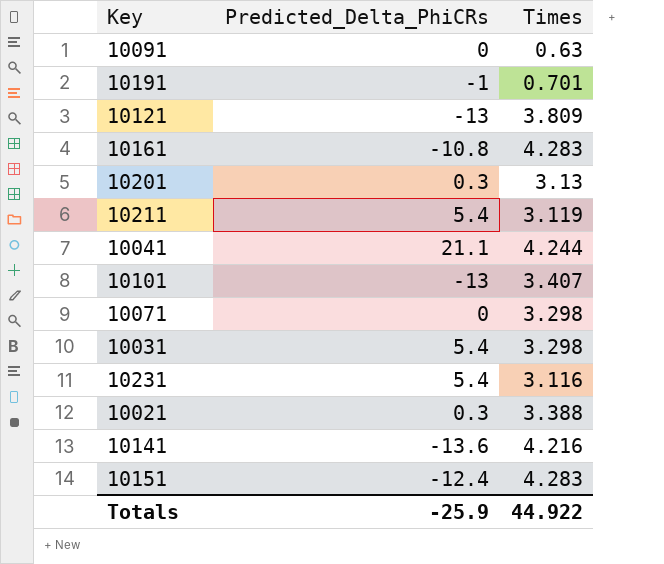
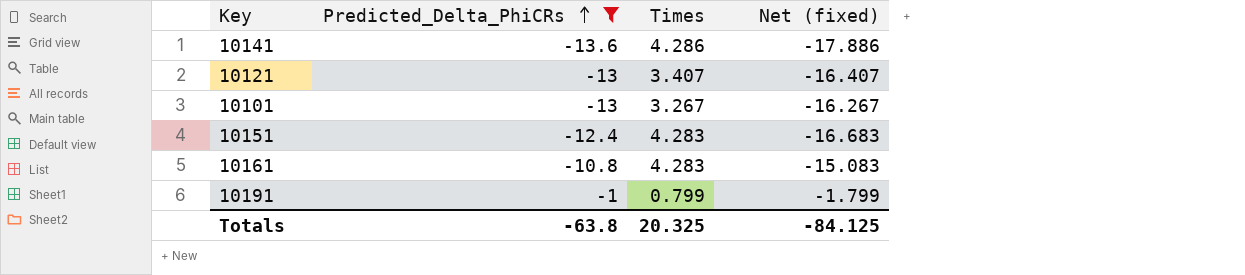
filter: none -> Predicted_Delta_PhiCRs <= -1
row order: none -> Predicted_Delta_PhiCRs ascending
column Net (fixed) | formula: none -> [Predicted_Delta_PhiCRs] - [Times]
10141 | Times: 4.216 -> 4.286
10121 | Times: 3.809 -> 3.407
10101 | Times: 3.407 -> 3.267
10191 | Times: 0.701 -> 0.799
Totals | Predicted_Delta_PhiCRs: -25.9 -> -63.8
Totals | Times: 44.922 -> 20.325

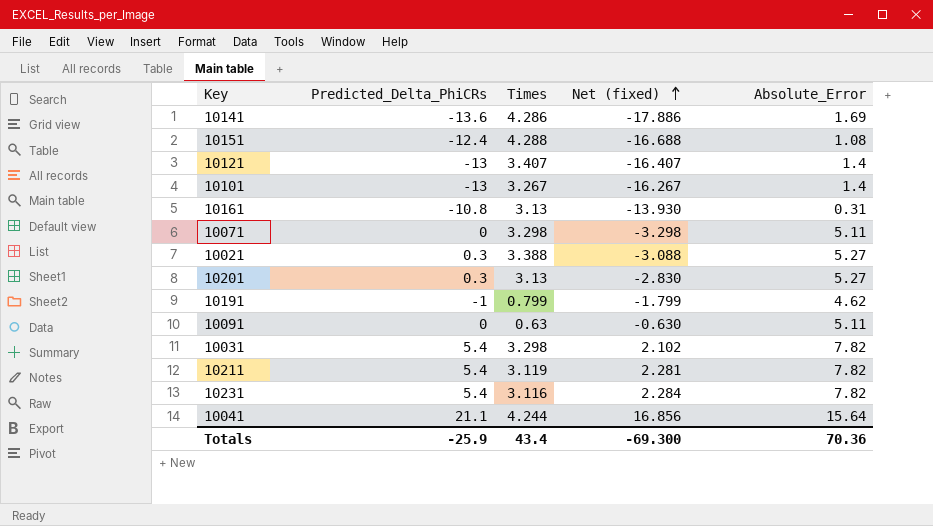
filter: Predicted_Delta_PhiCRs <= -1 -> none
row order: Predicted_Delta_PhiCRs ascending -> Net (fixed) ascending
column Absolute_Error | position: none -> 5
10151 | Times: 4.283 -> 4.288
10151 | Net (fixed): -16.683 -> -16.688
10161 | Times: 4.283 -> 3.13
10161 | Net (fixed): -15.083 -> -13.930
Totals | Predicted_Delta_PhiCRs: -63.8 -> -25.9
Totals | Times: 20.325 -> 43.4
Totals | Net (fixed): -84.125 -> -69.300

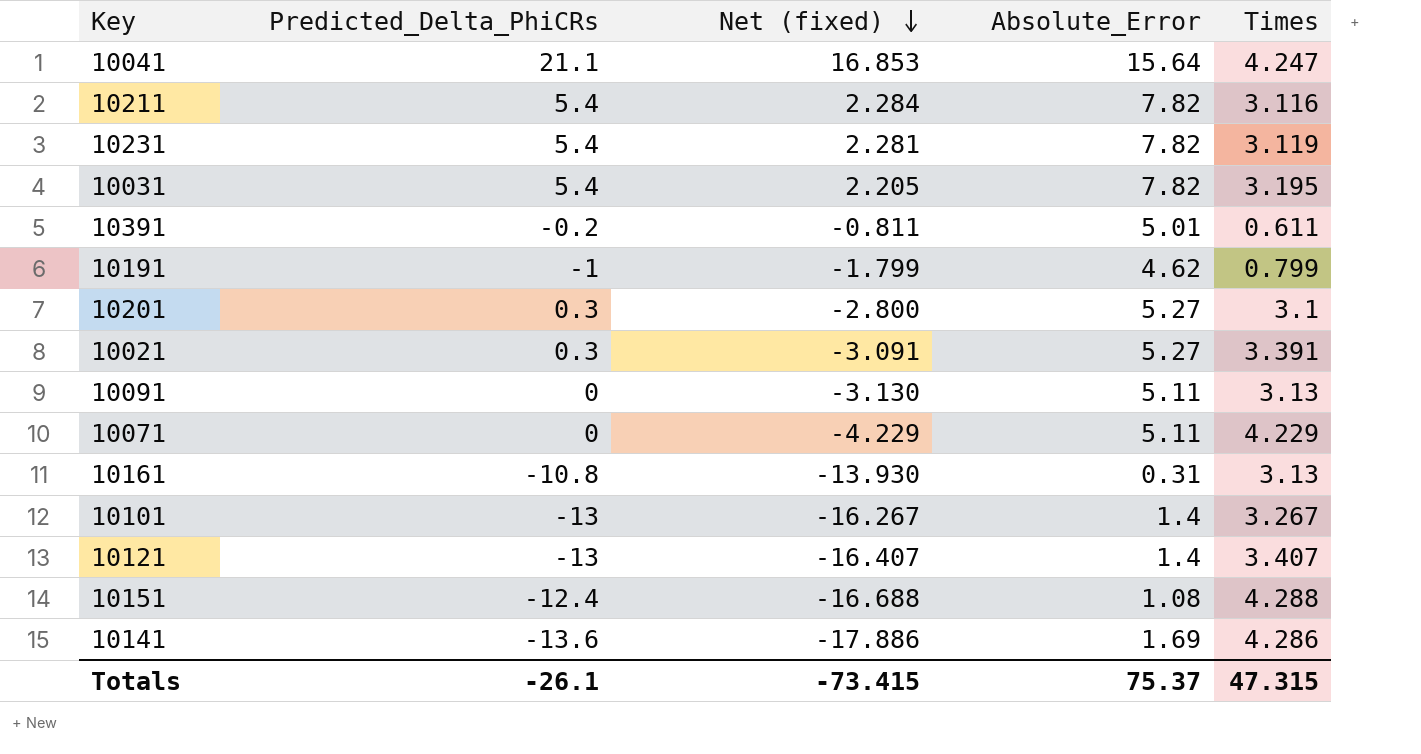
row order: Net (fixed) ascending -> Net (fixed) descending
column Times | position: 3 -> 5
10041 | Net (fixed): 16.856 -> 16.853
10041 | Times: 4.244 -> 4.247
10211 | Net (fixed): 2.281 -> 2.284
10211 | Times: 3.119 -> 3.116
10231 | Net (fixed): 2.284 -> 2.281
10231 | Times: 3.116 -> 3.119
10031 | Net (fixed): 2.102 -> 2.205
10031 | Times: 3.298 -> 3.195
row 10391: none -> -0.2 | -0.811 | 5.01 | 0.611
10201 | Net (fixed): -2.830 -> -2.800
10201 | Times: 3.13 -> 3.1
10021 | Net (fixed): -3.088 -> -3.091
10021 | Times: 3.388 -> 3.391
10091 | Net (fixed): -0.630 -> -3.130
10091 | Times: 0.63 -> 3.13
10071 | Net (fixed): -3.298 -> -4.229
10071 | Times: 3.298 -> 4.229
Totals | Predicted_Delta_PhiCRs: -25.9 -> -26.1
Totals | Net (fixed): -69.300 -> -73.415
Totals | Absolute_Error: 70.36 -> 75.37
Totals | Times: 43.4 -> 47.315

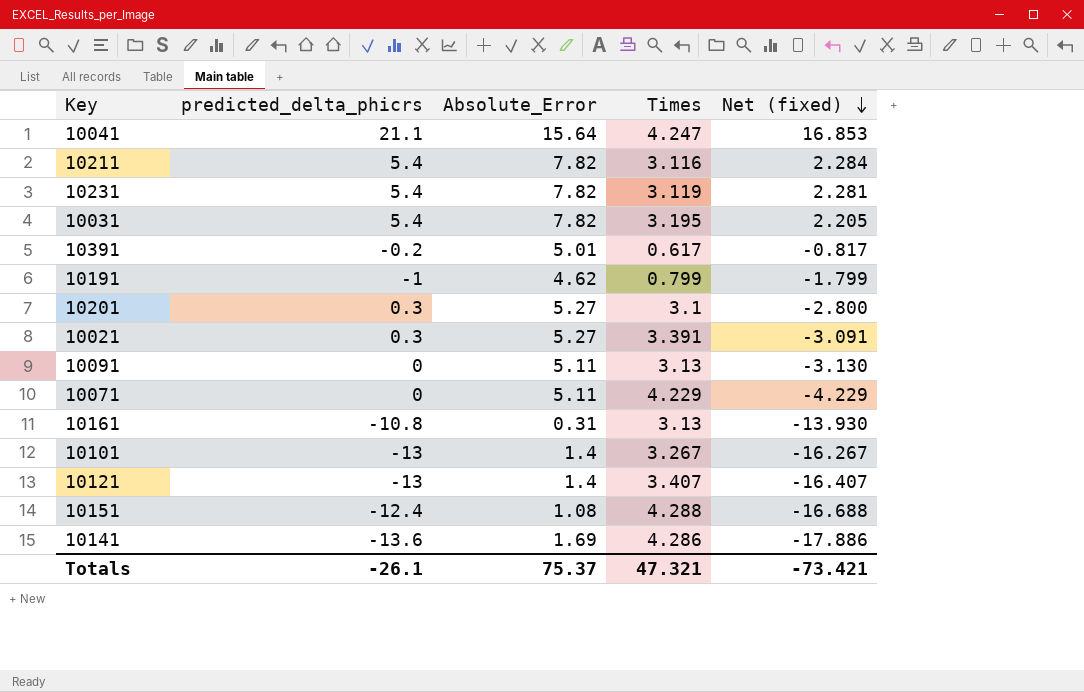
column name: Predicted_Delta_PhiCRs -> predicted_delta_phicrs
column Net (fixed) | position: 3 -> 5
10391 | Times: 0.611 -> 0.617
10391 | Net (fixed): -0.811 -> -0.817
Totals | Times: 47.315 -> 47.321
Totals | Net (fixed): -73.415 -> -73.421

